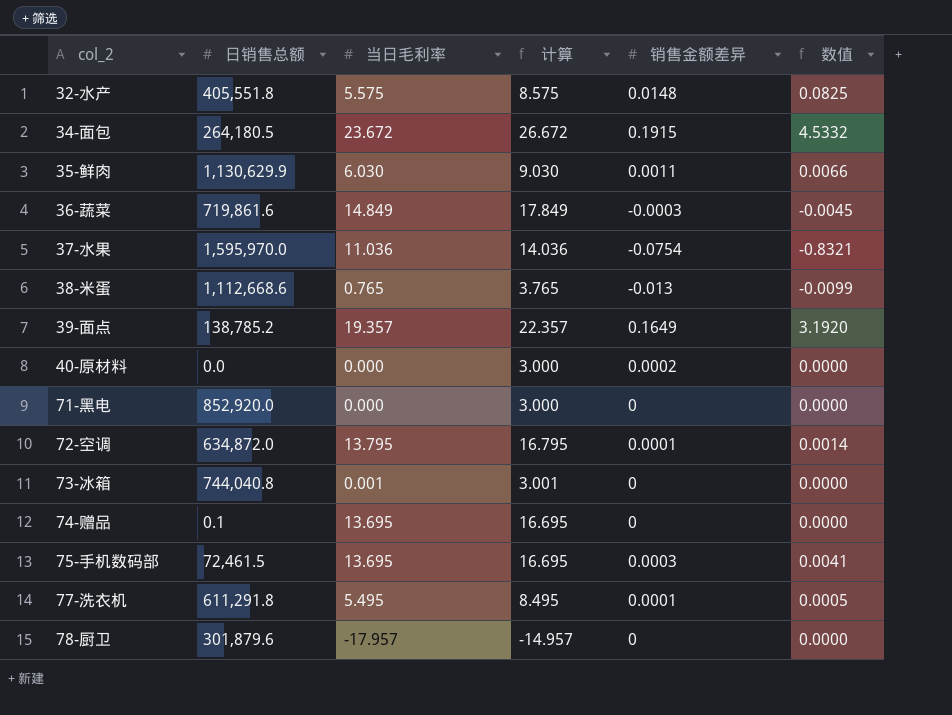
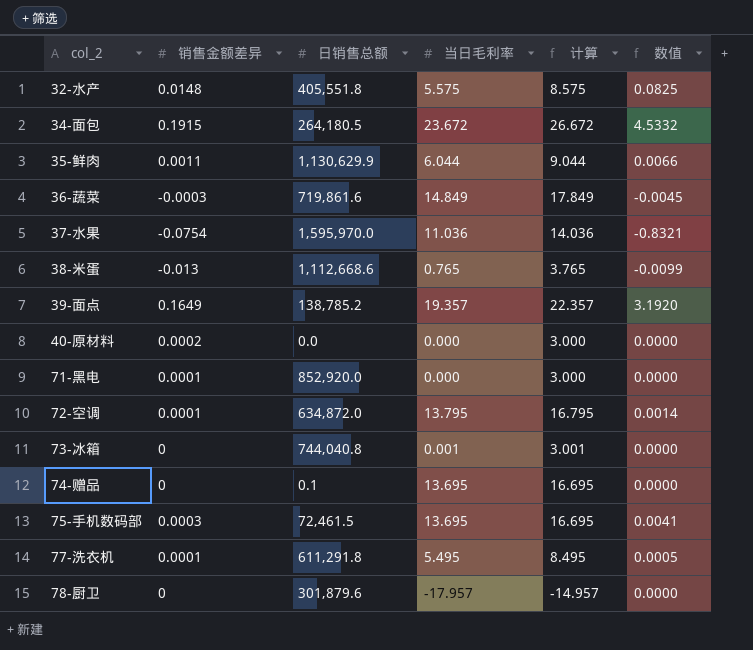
column 销售金额差异 | position: 5 -> 2
35-鲜肉 | 当日毛利率: 6.030 -> 6.044
35-鲜肉 | 计算: 9.030 -> 9.044
71-黑电 | 销售金额差异: 0 -> 0.0001

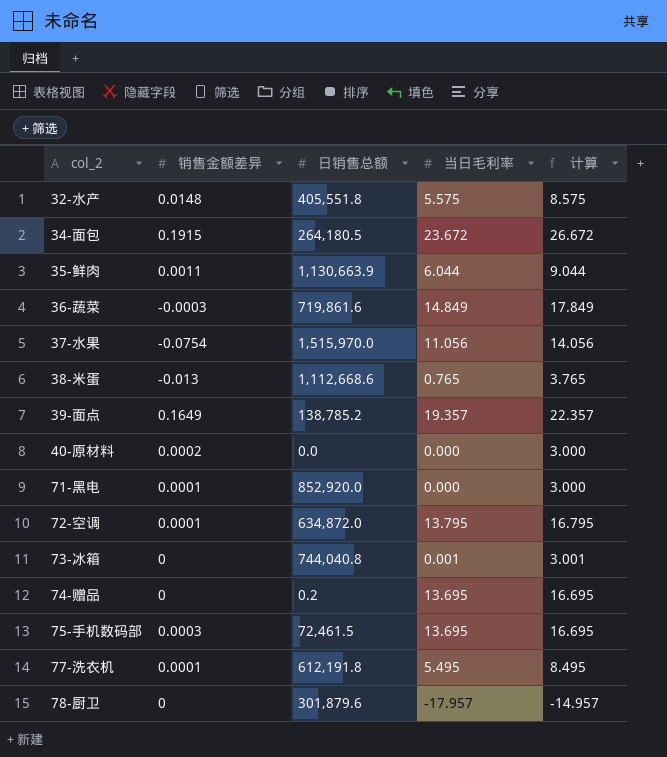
column 数值 | formula: [销售金额差异] * [当日毛利率] -> none
35-鲜肉 | 日销售总额: 1,130,629.9 -> 1,130,663.9
37-水果 | 日销售总额: 1,595,970.0 -> 1,515,970.0
37-水果 | 当日毛利率: 11.036 -> 11.056
37-水果 | 计算: 14.036 -> 14.056
74-赠品 | 日销售总额: 0.1 -> 0.2
77-洗衣机 | 日销售总额: 611,291.8 -> 612,191.8

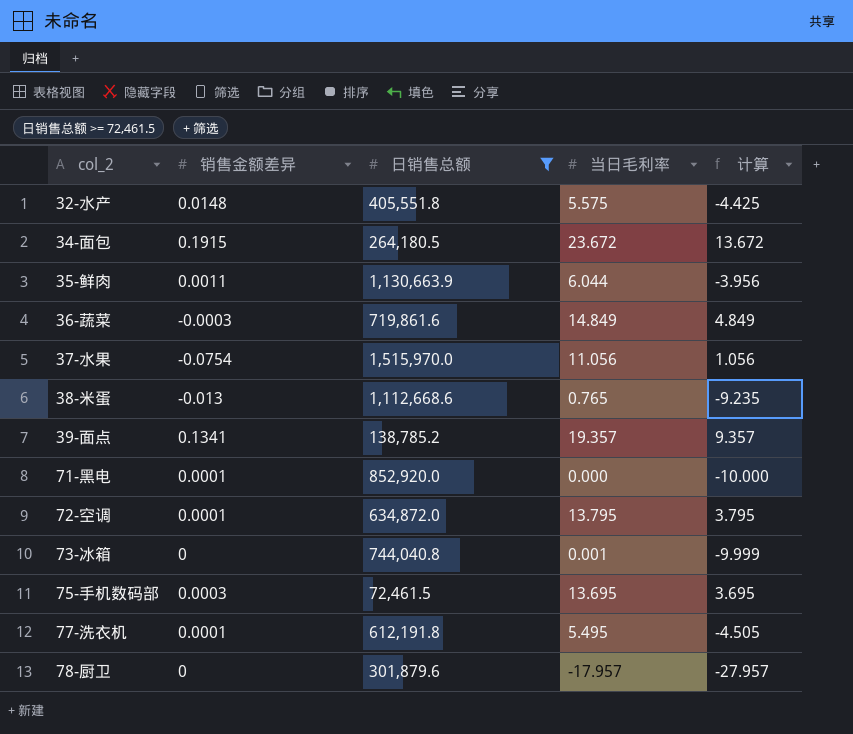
filter: none -> 日销售总额 >= 72,461.5
column 计算 | formula: [当日毛利率] + 3 -> [当日毛利率] - 10
39-面点 | 销售金额差异: 0.1649 -> 0.1341

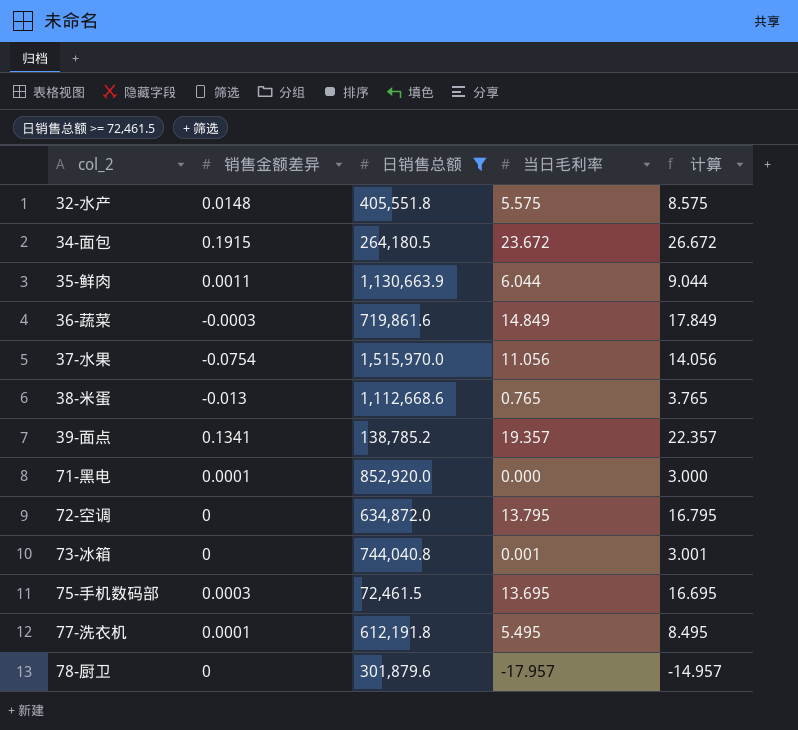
column 计算 | formula: [当日毛利率] - 10 -> [当日毛利率] + 3
72-空调 | 销售金额差异: 0.0001 -> 0

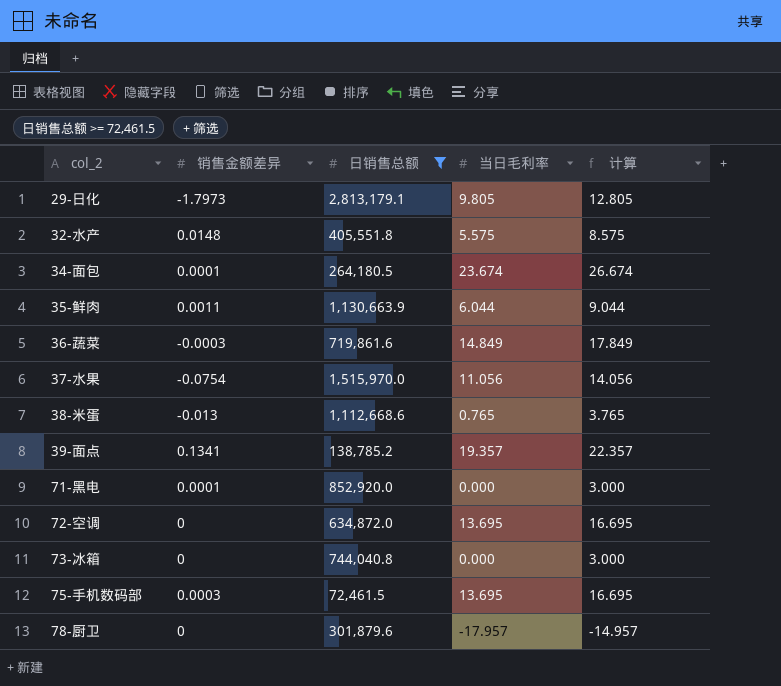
row 77-洗衣机: 0.0001 | 612,191.8 | 5.495 | 8.495 -> none
row 29-日化: none -> -1.7973 | 2,813,179.1 | 9.805 | 12.805
34-面包 | 销售金额差异: 0.1915 -> 0.0001
34-面包 | 当日毛利率: 23.672 -> 23.674
34-面包 | 计算: 26.672 -> 26.674
72-空调 | 当日毛利率: 13.795 -> 13.695
72-空调 | 计算: 16.795 -> 16.695
73-冰箱 | 当日毛利率: 0.001 -> 0.000
73-冰箱 | 计算: 3.001 -> 3.000

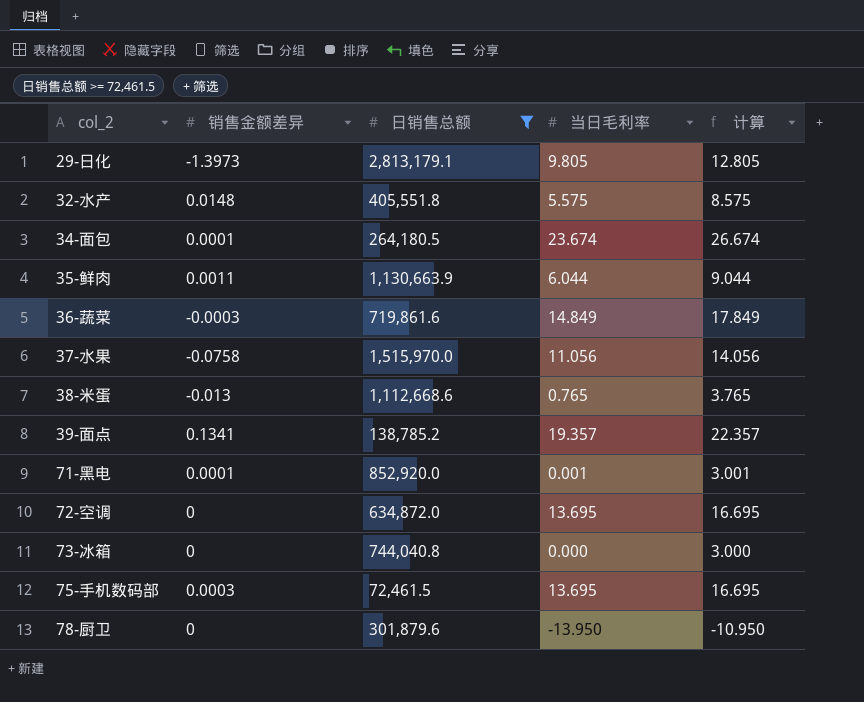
29-日化 | 销售金额差异: -1.7973 -> -1.3973
37-水果 | 销售金额差异: -0.0754 -> -0.0758
71-黑电 | 当日毛利率: 0.000 -> 0.001
71-黑电 | 计算: 3.000 -> 3.001
78-厨卫 | 当日毛利率: -17.957 -> -13.950
78-厨卫 | 计算: -14.957 -> -10.950

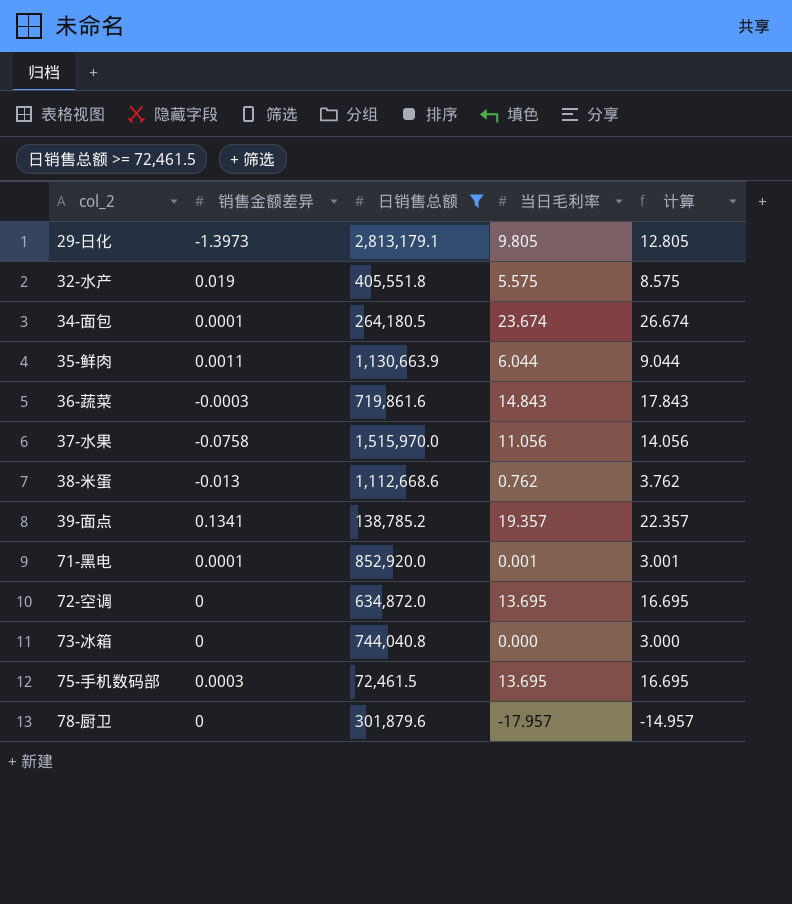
32-水产 | 销售金额差异: 0.0148 -> 0.019
36-蔬菜 | 当日毛利率: 14.849 -> 14.843
36-蔬菜 | 计算: 17.849 -> 17.843
38-米蛋 | 当日毛利率: 0.765 -> 0.762
38-米蛋 | 计算: 3.765 -> 3.762
78-厨卫 | 当日毛利率: -13.950 -> -17.957
78-厨卫 | 计算: -10.950 -> -14.957

